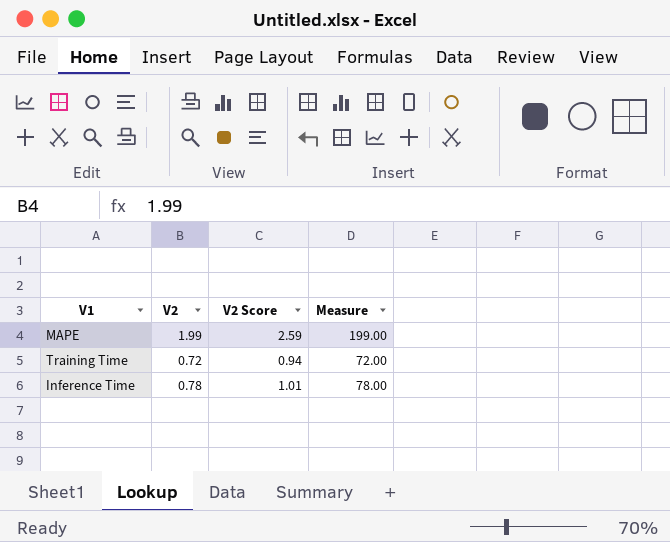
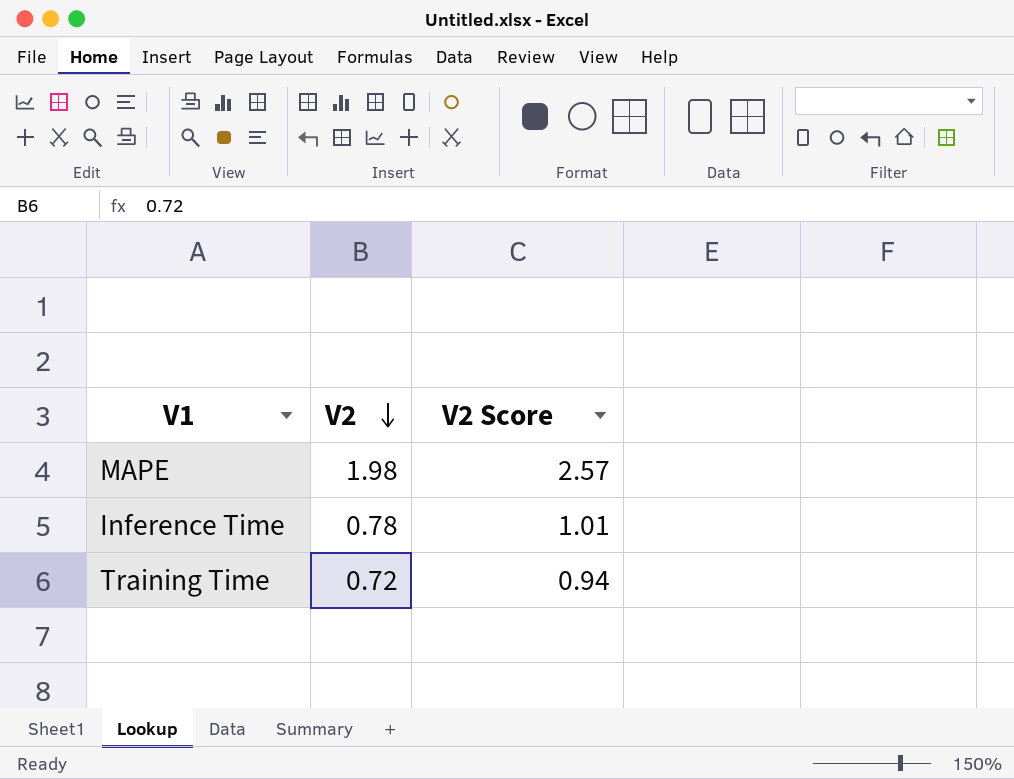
row order: none -> V2 descending
column Measure | formula: [V2] * 100 -> none
MAPE | V2: 1.99 -> 1.98
MAPE | V2 Score: 2.59 -> 2.57

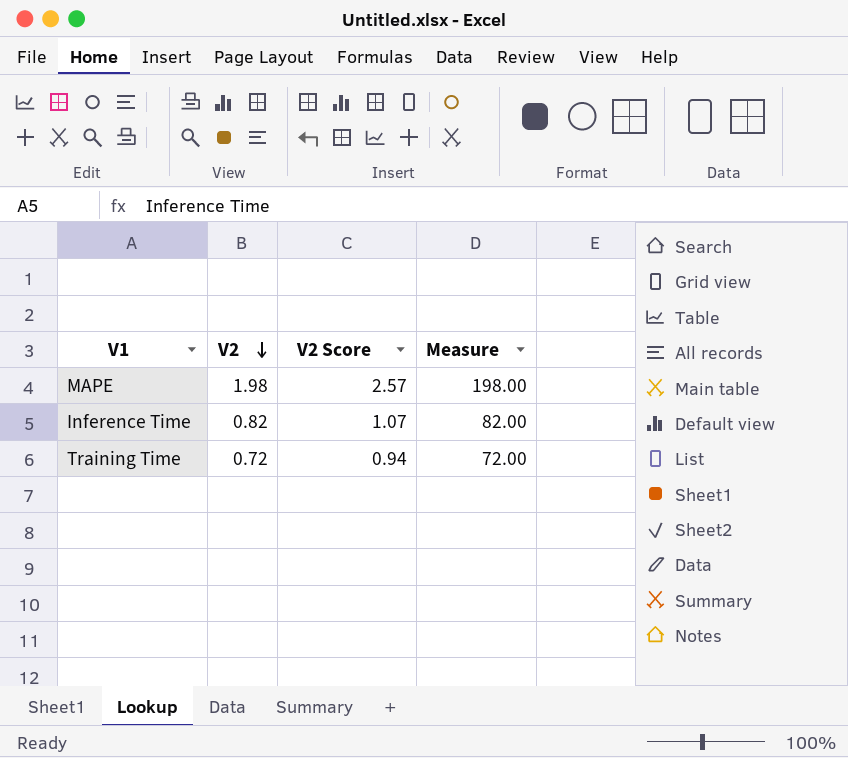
column Measure | formula: none -> [V2] * 100
Inference Time | V2: 0.78 -> 0.82
Inference Time | V2 Score: 1.01 -> 1.07

